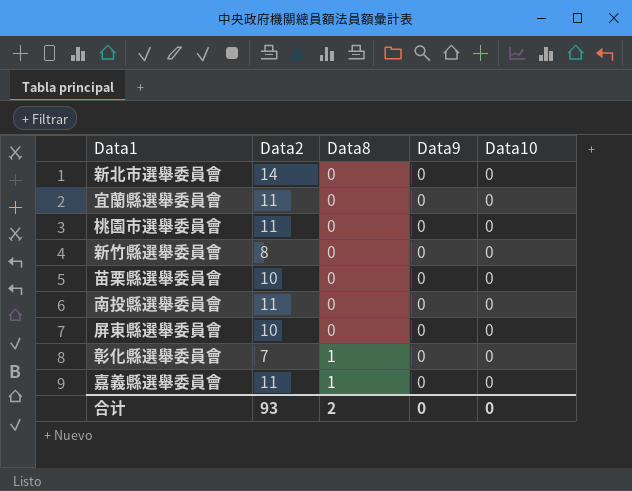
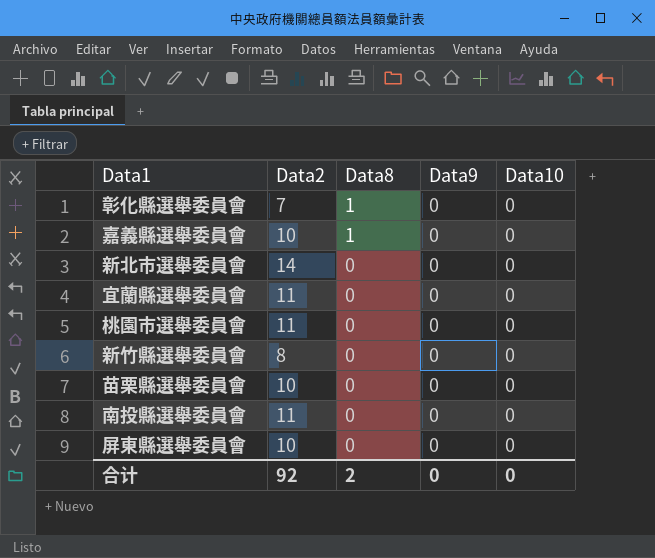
row order: Data8 ascending -> Data8 descending
嘉義縣選舉委員會 | Data2: 11 -> 10
合计 | Data2: 93 -> 92

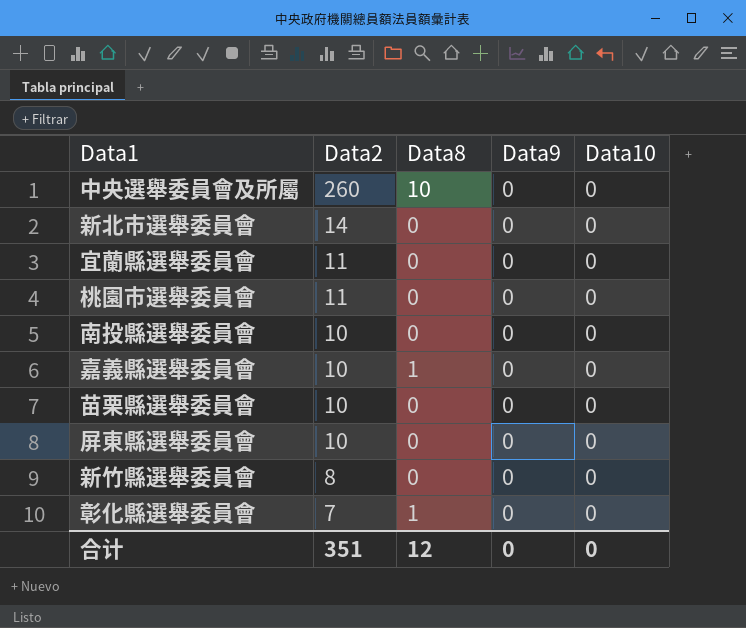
row order: Data8 descending -> Data2 descending
row 中央選舉委員會及所屬: none -> 260 | 10 | 0 | 0
南投縣選舉委員會 | Data2: 11 -> 10
合计 | Data2: 92 -> 351
合计 | Data8: 2 -> 12

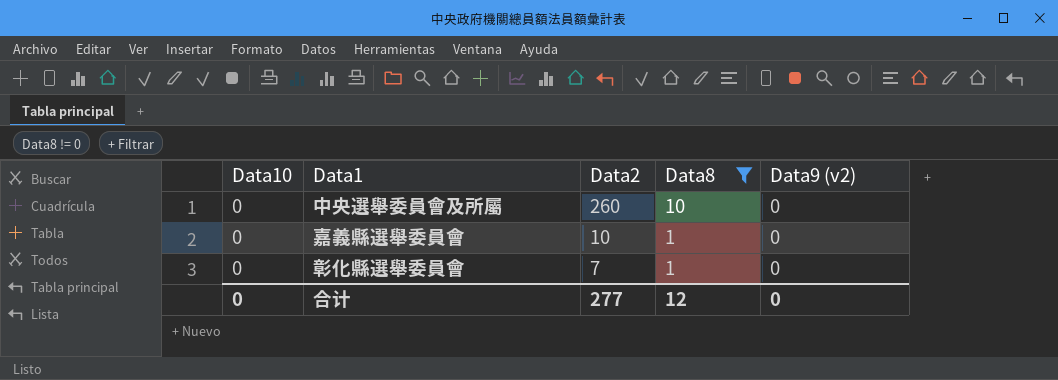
filter: none -> Data8 != 0
column Data10 | position: 5 -> 1
column name: Data9 -> Data9 (v2)
合计 | Data2: 351 -> 277

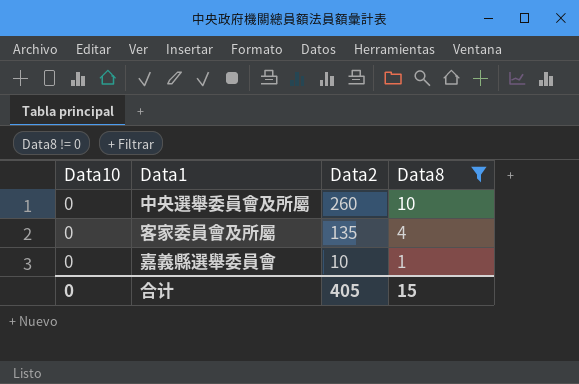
column Data9 (v2) | position: 5 -> none
row 彰化縣選舉委員會: 0 | 7 | 1 | 0 -> none
row 客家委員會及所屬: none -> 0 | 135 | 4
合计 | Data2: 277 -> 405
合计 | Data8: 12 -> 15

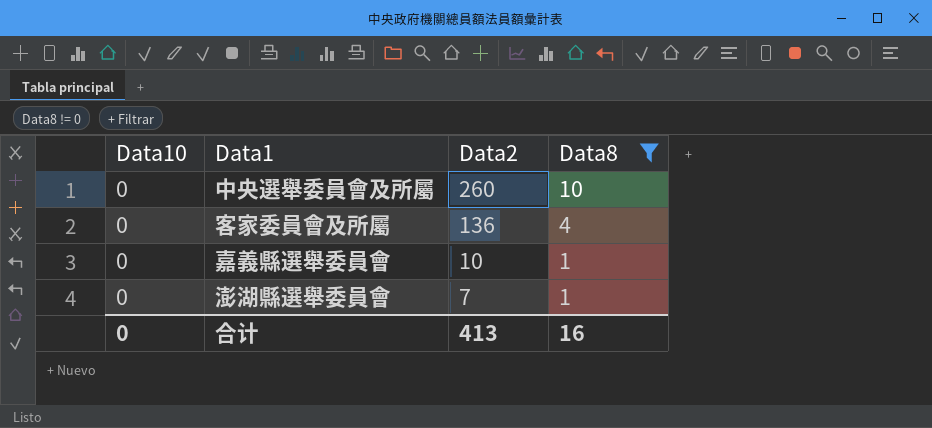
客家委員會及所屬 | Data2: 135 -> 136
row 澎湖縣選舉委員會: none -> 0 | 7 | 1
合计 | Data2: 405 -> 413
合计 | Data8: 15 -> 16

